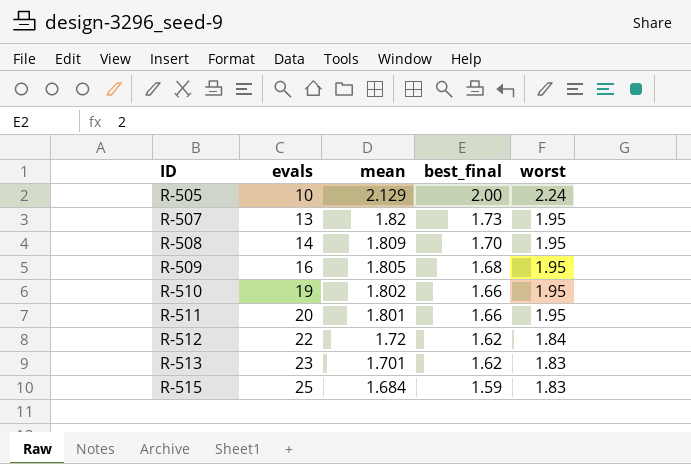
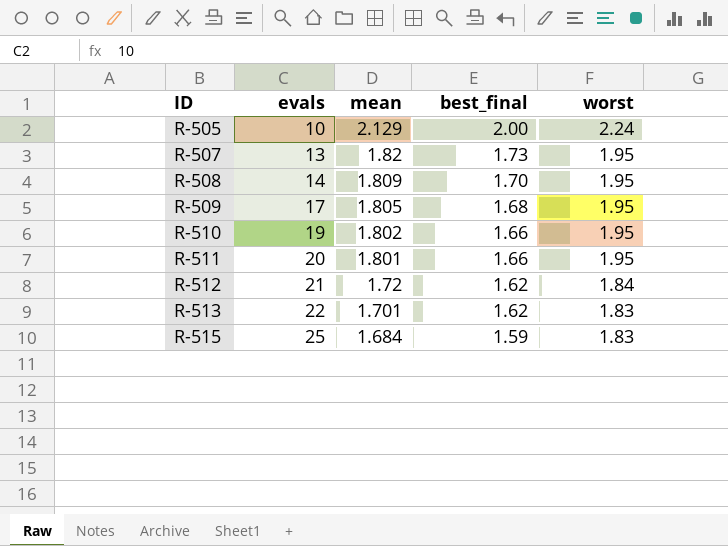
R-509 | evals: 16 -> 17
R-512 | evals: 22 -> 21
R-513 | evals: 23 -> 22

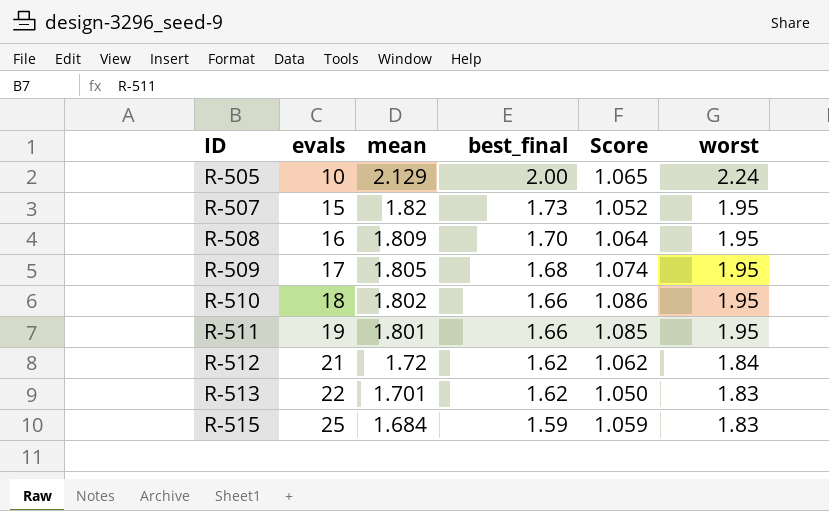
column Score | formula: none -> [mean] / [best_final]
R-507 | evals: 13 -> 15
R-508 | evals: 14 -> 16
R-510 | evals: 19 -> 18
R-511 | evals: 20 -> 19

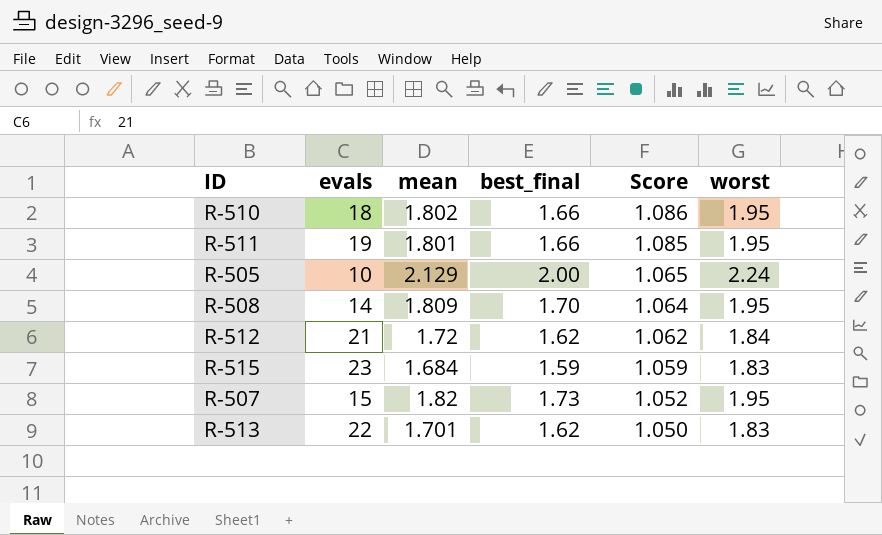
row order: ID ascending -> Score descending
row R-509: 17 | 1.805 | 1.68 | 1.074 | 1.95 -> none
R-508 | evals: 16 -> 14
R-515 | evals: 25 -> 23

